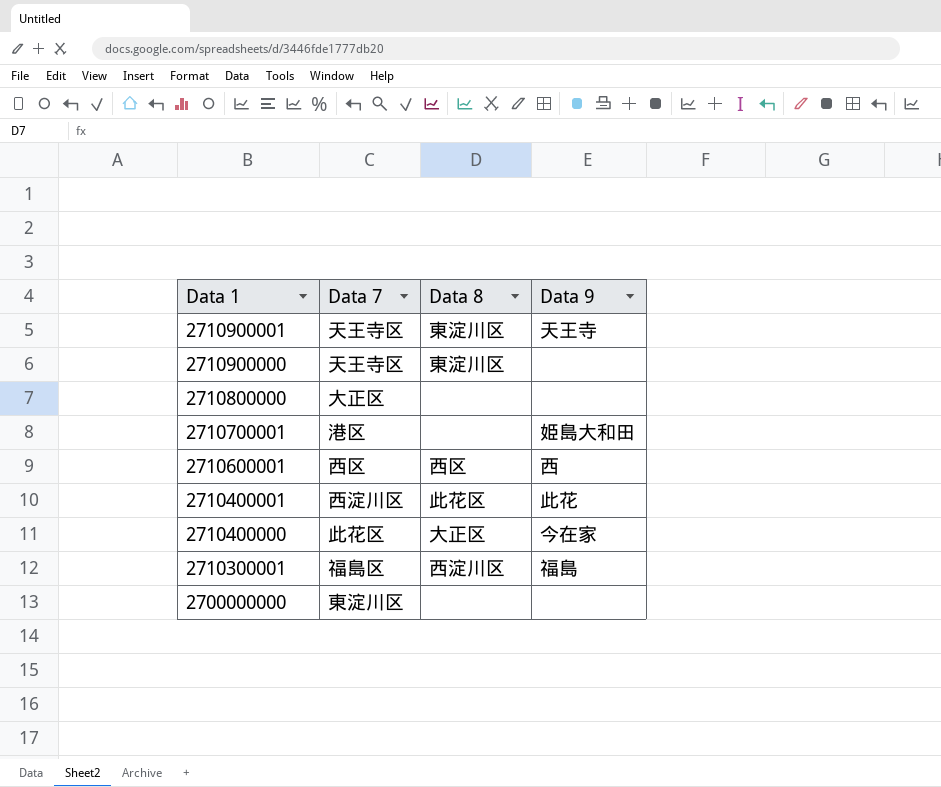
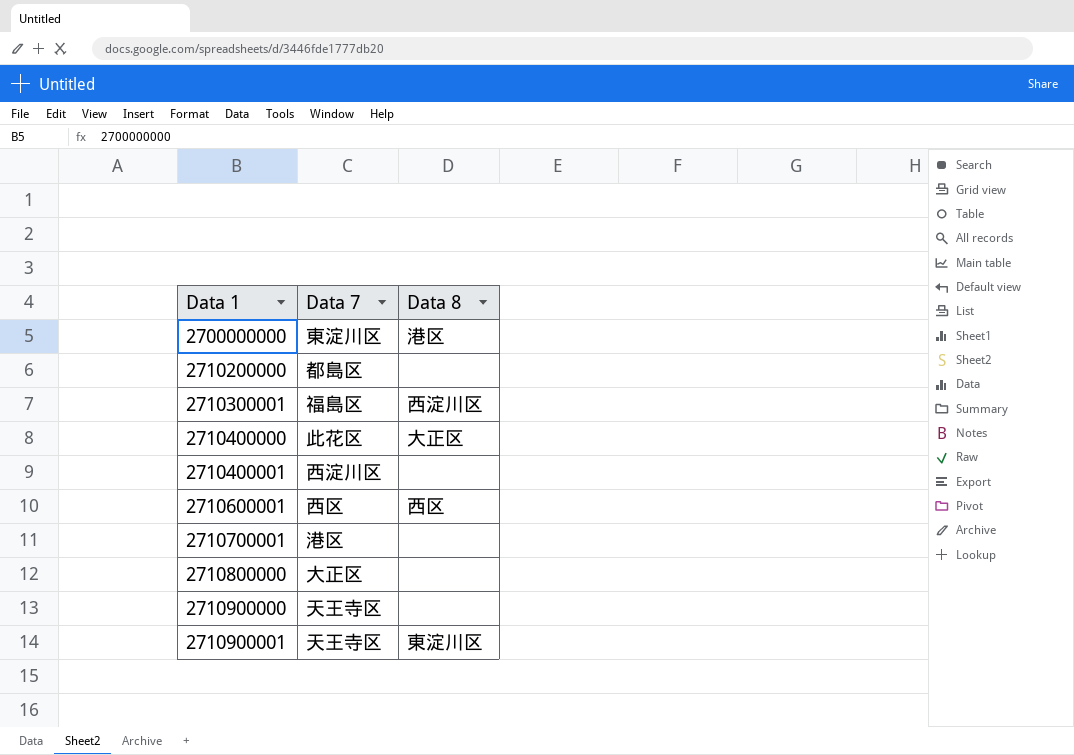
row order: Data 1 descending -> Data 1 ascending
column Data 9 | position: 4 -> none
2700000000 | Data 8: none -> 港区
row 2710200000: none -> 都島区 | none
2710400001 | Data 8: 此花区 -> none
2710900000 | Data 8: 東淀川区 -> none

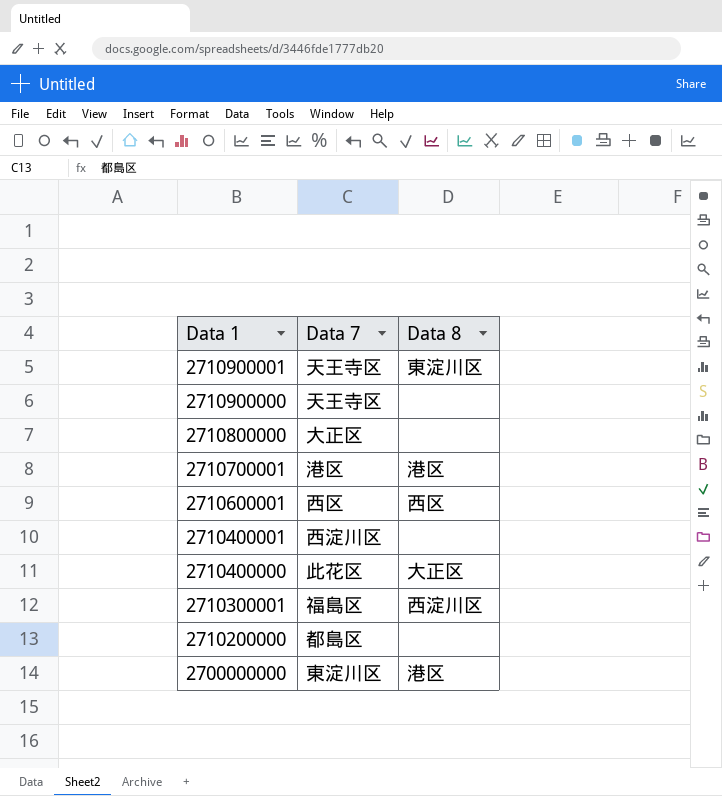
row order: Data 1 ascending -> Data 1 descending
2710700001 | Data 8: none -> 港区

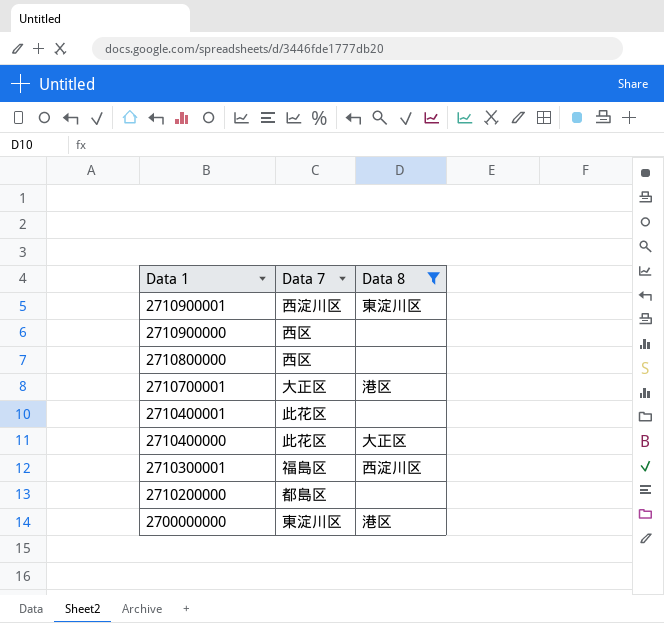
filter: none -> Data 8 != 西区
2710900001 | Data 7: 天王寺区 -> 西淀川区
2710900000 | Data 7: 天王寺区 -> 西区
2710800000 | Data 7: 大正区 -> 西区
2710700001 | Data 7: 港区 -> 大正区
2710400001 | Data 7: 西淀川区 -> 此花区

